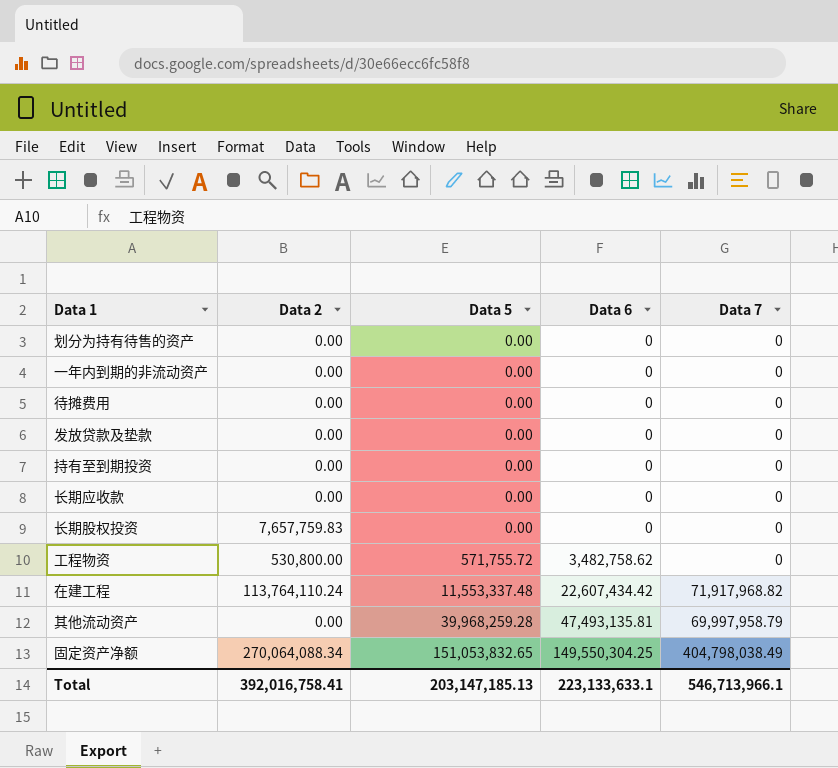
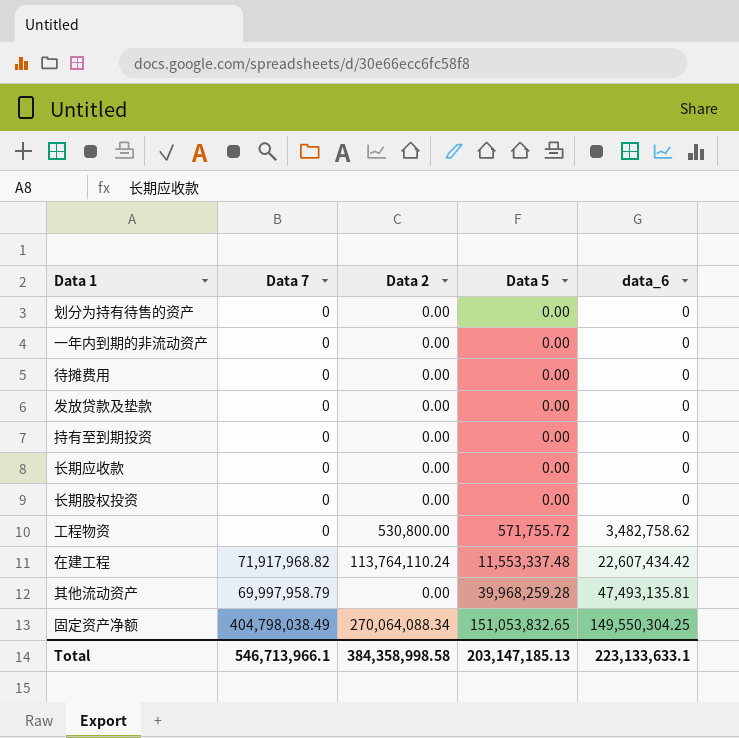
column Data 7 | position: 5 -> 2
column name: Data 6 -> data_6
长期股权投资 | Data 2: 7,657,759.83 -> 0.00
Total | Data 2: 392,016,758.41 -> 384,358,998.58

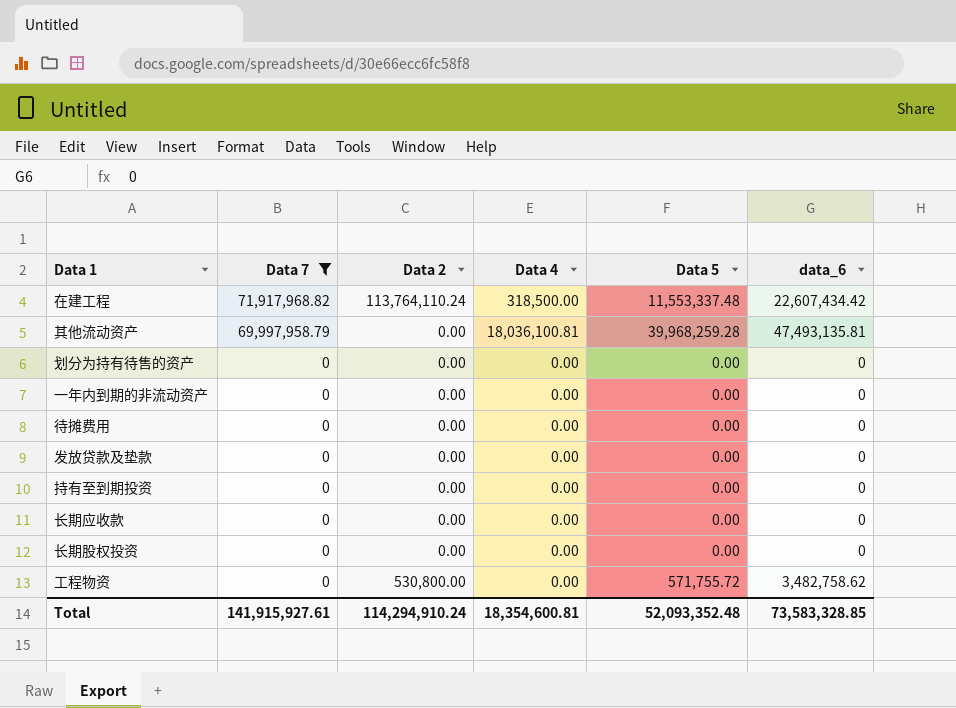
filter: none -> Data 7 != 404,798,038.49
row order: Data 5 ascending -> Data 7 descending
column Data 4 | position: none -> 4
Total | Data 7: 546,713,966.1 -> 141,915,927.61
Total | Data 2: 384,358,998.58 -> 114,294,910.24
Total | Data 5: 203,147,185.13 -> 52,093,352.48
Total | data_6: 223,133,633.1 -> 73,583,328.85

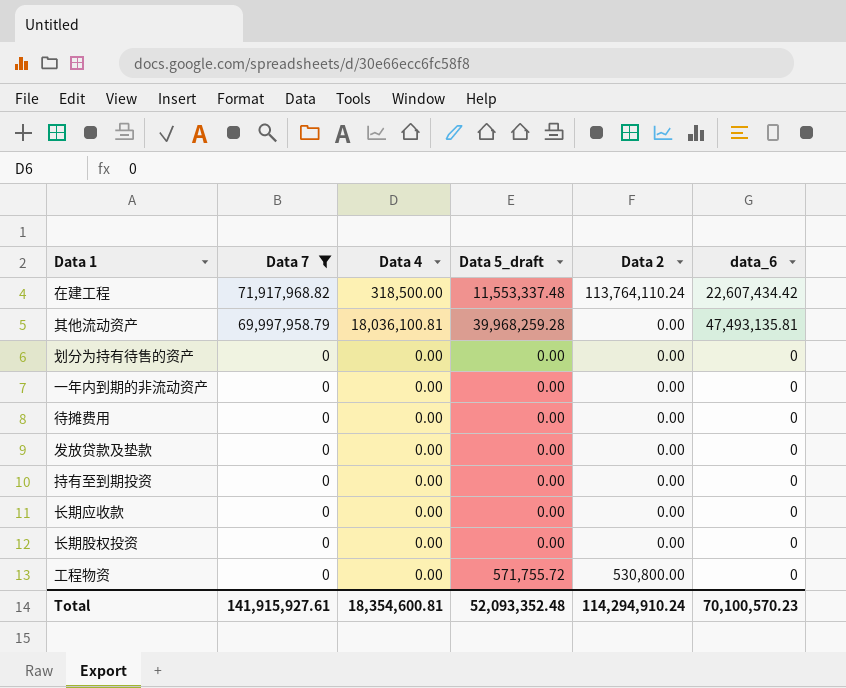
column name: Data 5 -> Data 5_draft
column Data 2 | position: 3 -> 5
工程物资 | data_6: 3,482,758.62 -> 0
Total | data_6: 73,583,328.85 -> 70,100,570.23

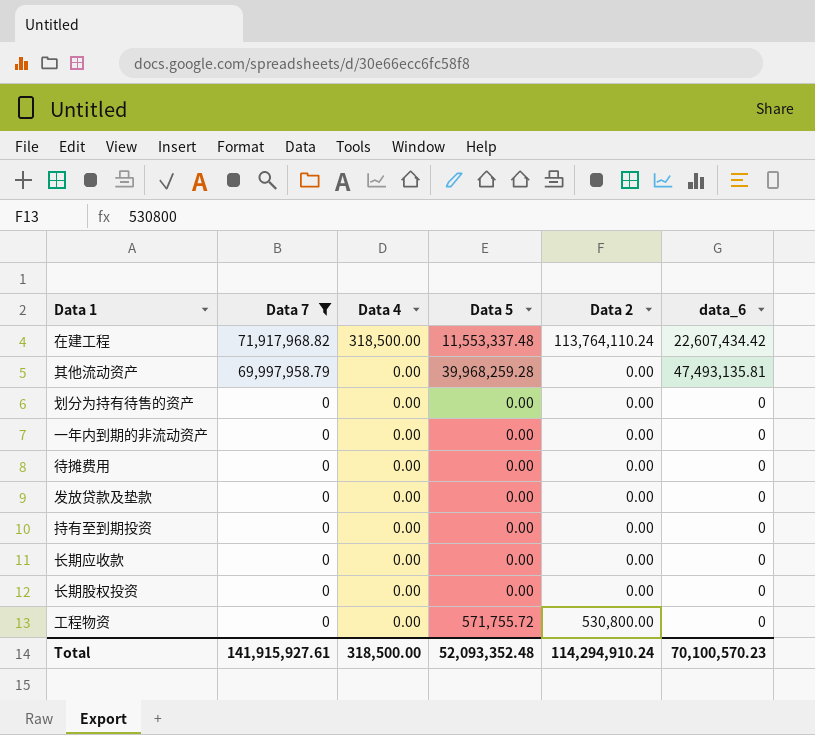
column name: Data 5_draft -> Data 5
其他流动资产 | Data 4: 18,036,100.81 -> 0.00
Total | Data 4: 18,354,600.81 -> 318,500.00

